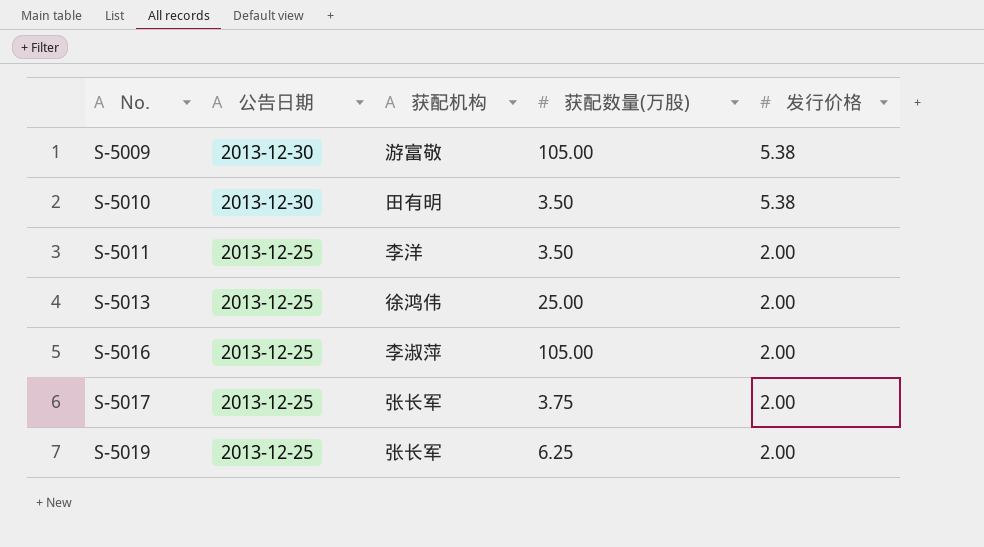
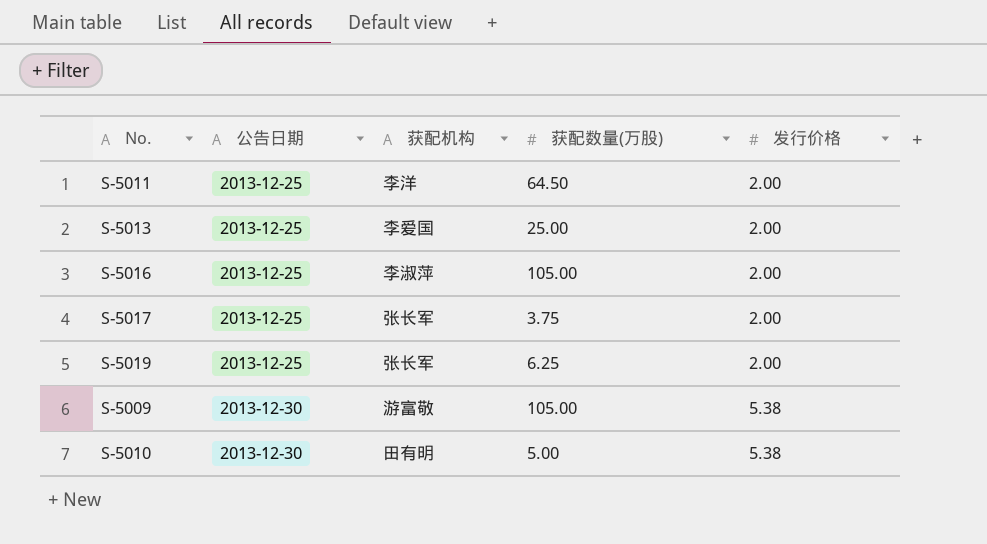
row order: No. ascending -> 公告日期 ascending
S-5011 | 获配数量(万股): 3.50 -> 64.50
S-5013 | 获配机构: 徐鸿伟 -> 李爱国
S-5010 | 获配数量(万股): 3.50 -> 5.00

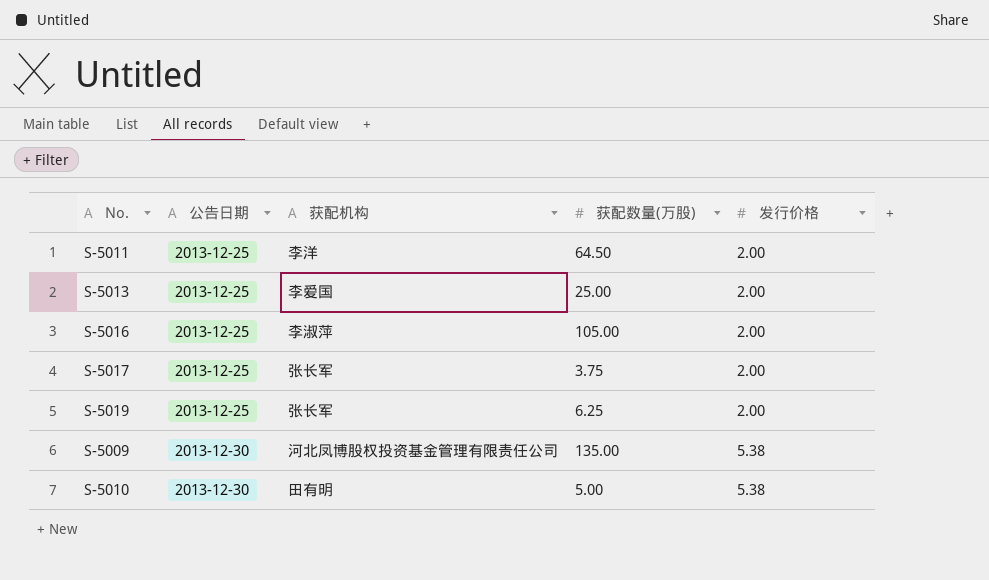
S-5009 | 获配机构: 游富敬 -> 河北凤博股权投资基金管理有限责任公司
S-5009 | 获配数量(万股): 105.00 -> 135.00

